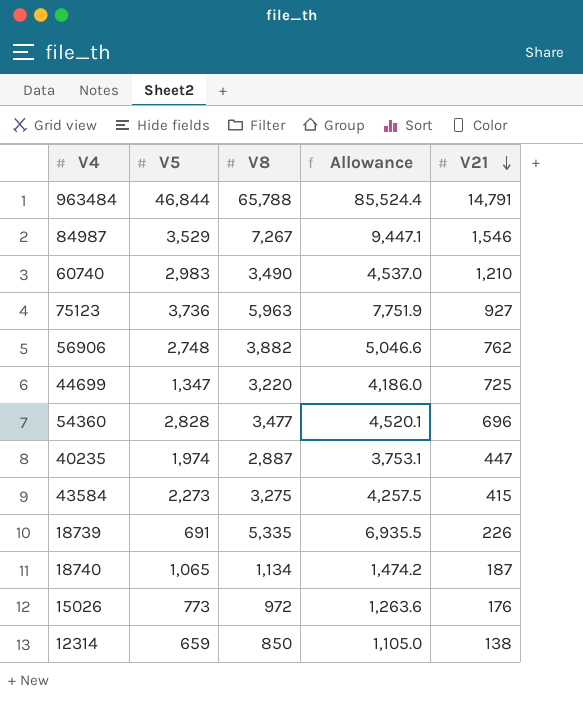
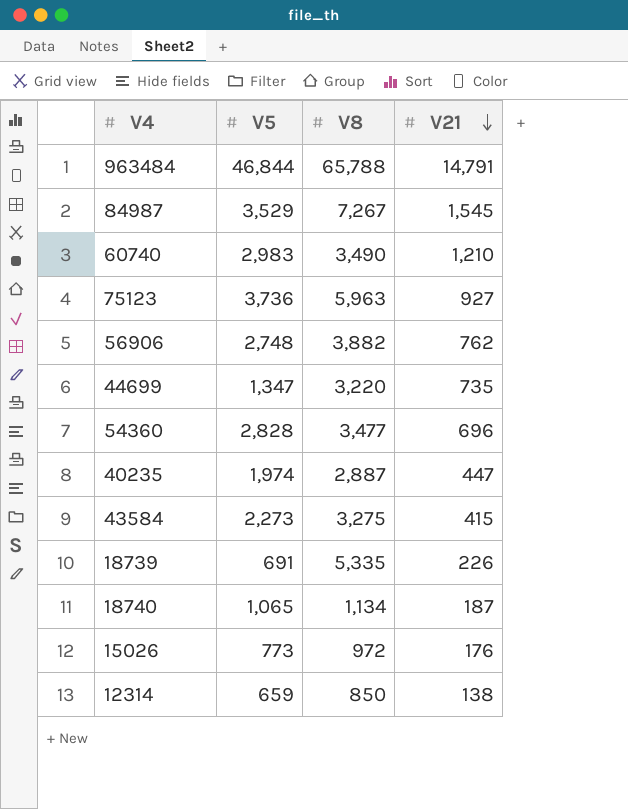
column Allowance | formula: [V8] * 1.3 -> none
84987 | V21: 1,546 -> 1,545
44699 | V21: 725 -> 735

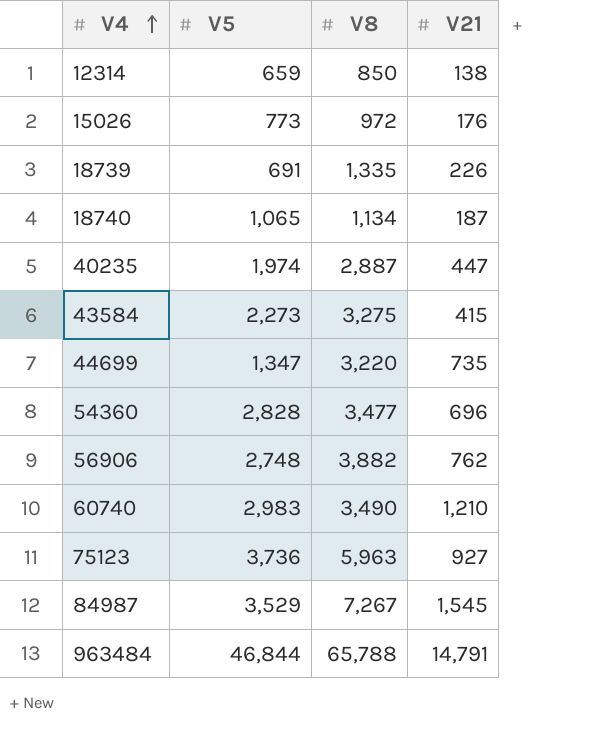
row order: V21 descending -> V4 ascending
18739 | V8: 5,335 -> 1,335

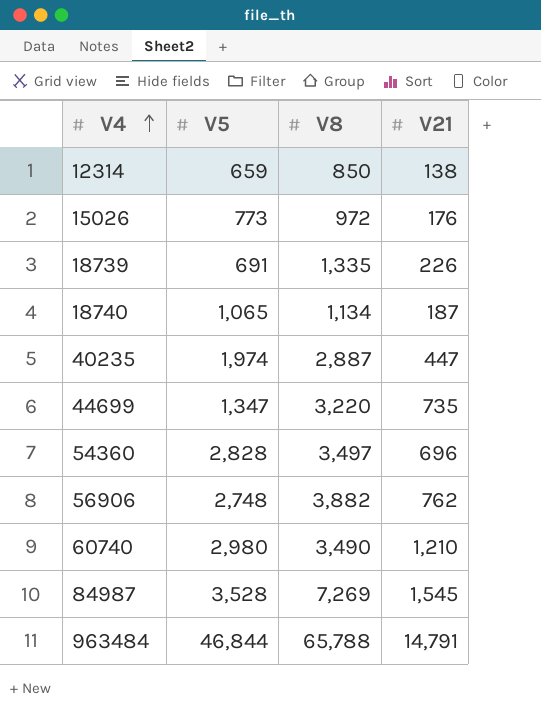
row 43584: 2,273 | 3,275 | 415 -> none
row 75123: 3,736 | 5,963 | 927 -> none
54360 | V8: 3,477 -> 3,497
60740 | V5: 2,983 -> 2,980
84987 | V5: 3,529 -> 3,528
84987 | V8: 7,267 -> 7,269

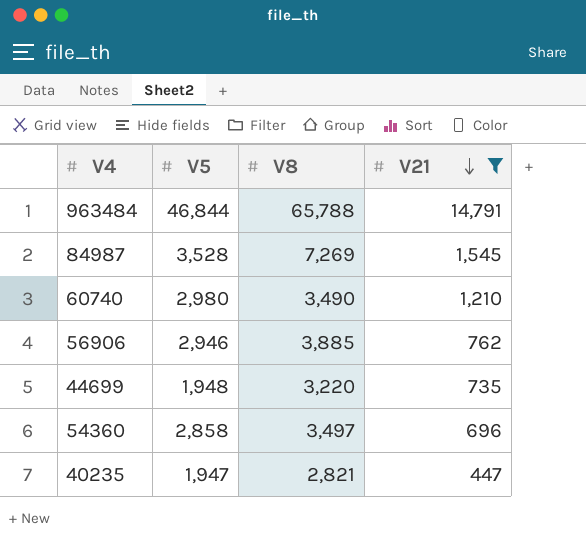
filter: none -> V21 >= 447
row order: V4 ascending -> V21 descending
56906 | V5: 2,748 -> 2,946
56906 | V8: 3,882 -> 3,885
44699 | V5: 1,347 -> 1,948
54360 | V5: 2,828 -> 2,858
40235 | V5: 1,974 -> 1,947
40235 | V8: 2,887 -> 2,821

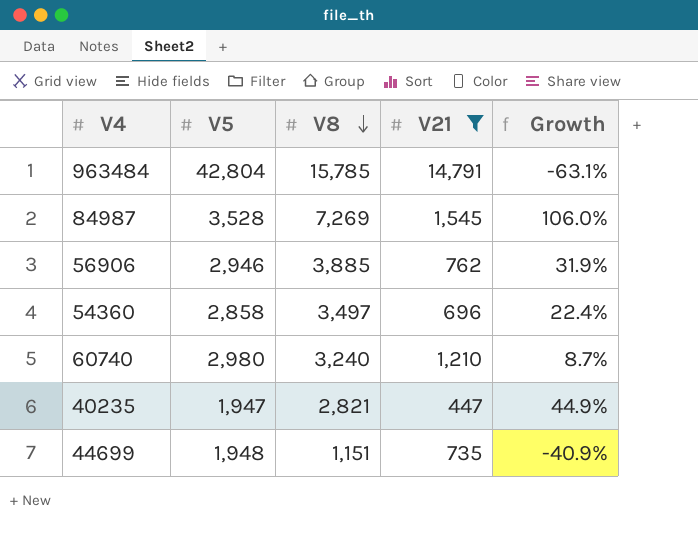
row order: V21 descending -> V8 descending
column Growth | formula: none -> ([V8] - [V5]) / [V5]
963484 | V5: 46,844 -> 42,804
963484 | V8: 65,788 -> 15,785
60740 | V8: 3,490 -> 3,240
44699 | V8: 3,220 -> 1,151

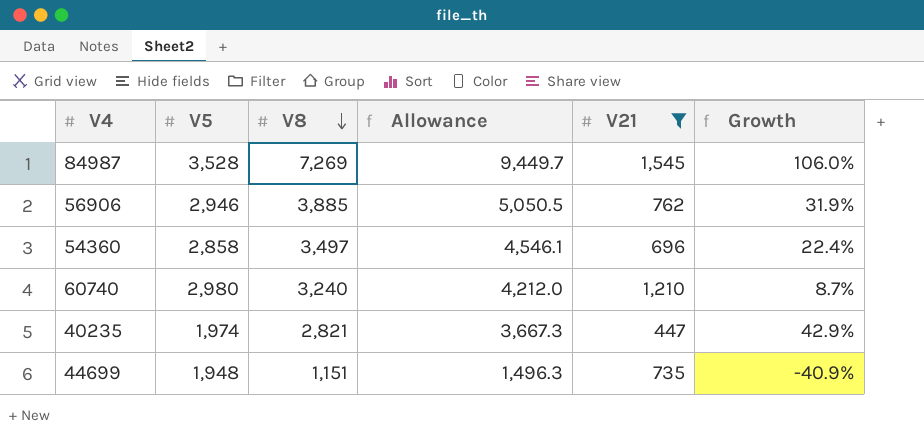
column Allowance | formula: none -> [V8] * 1.3
row 963484: 42,804 | 15,785 | 14,791 | -63.1% -> none
40235 | V5: 1,947 -> 1,974
40235 | Growth: 44.9% -> 42.9%

